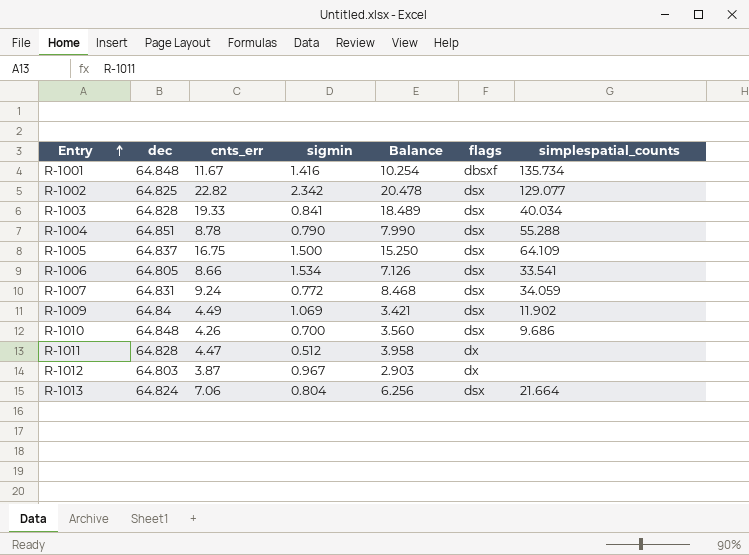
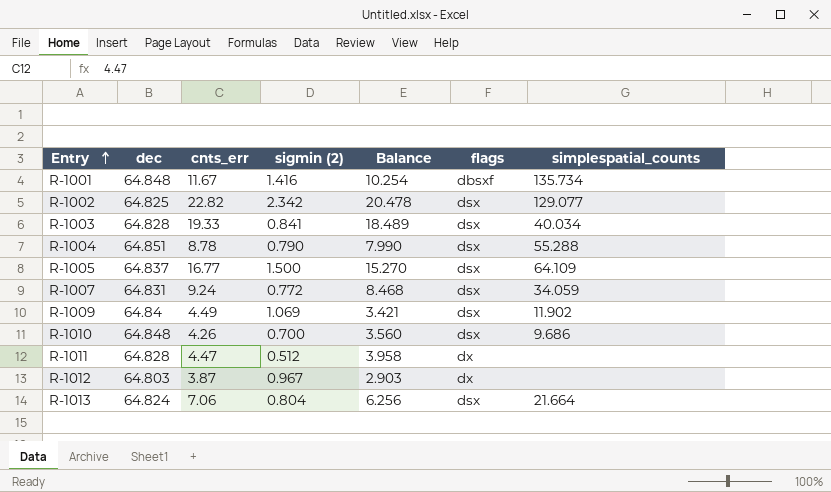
column name: sigmin -> sigmin (2)
row R-1006: 64.805 | 8.66 | 1.534 | 7.126 | dsx | 33.541 -> none
R-1005 | cnts_err: 16.75 -> 16.77
R-1005 | Balance: 15.250 -> 15.270

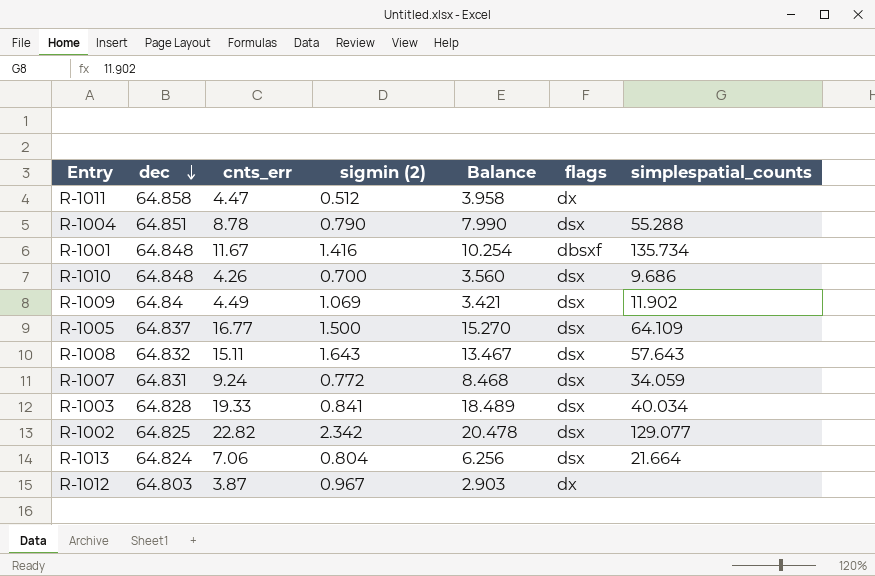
row order: Entry ascending -> dec descending
R-1011 | dec: 64.828 -> 64.858
row R-1008: none -> 64.832 | 15.11 | 1.643 | 13.467 | dsx | 57.643

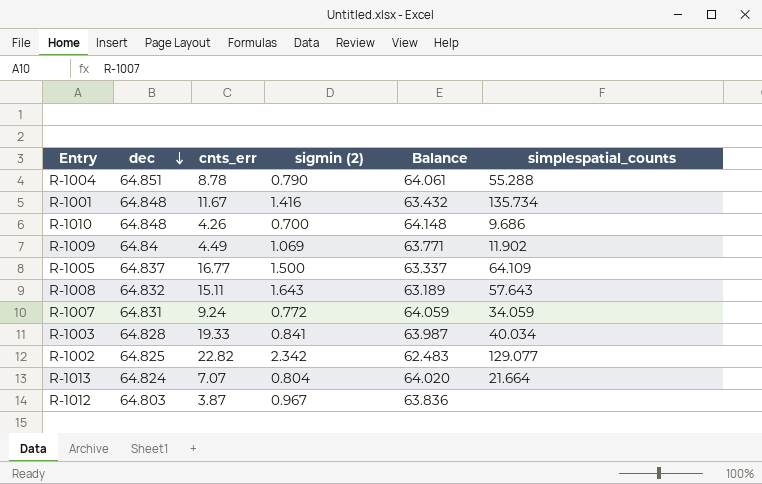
column flags | position: 6 -> none
column Balance | formula: [cnts_err] - [sigmin (2)] -> [dec] - [sigmin (2)]
row R-1011: 64.858 | 4.47 | 0.512 | 3.958 | dx | none -> none
R-1013 | cnts_err: 7.06 -> 7.07

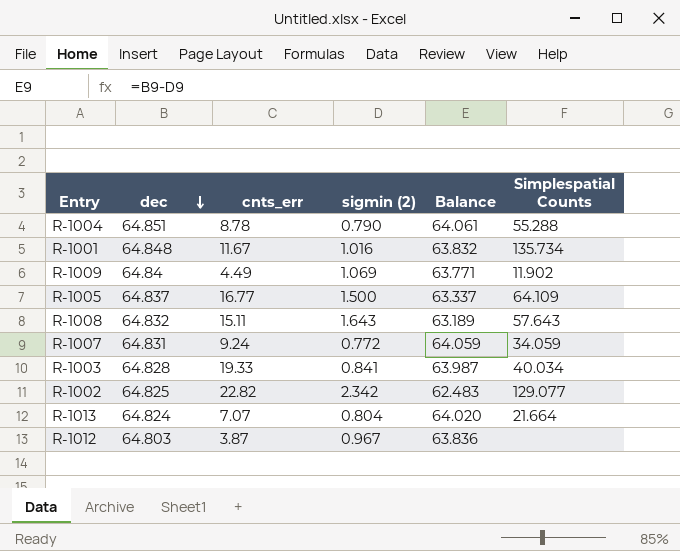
column name: simplespatial_counts -> Simplespatial Counts
row R-1010: 64.848 | 4.26 | 0.700 | 64.148 | 9.686 -> none
R-1001 | sigmin (2): 1.416 -> 1.016
R-1001 | Balance: 63.432 -> 63.832

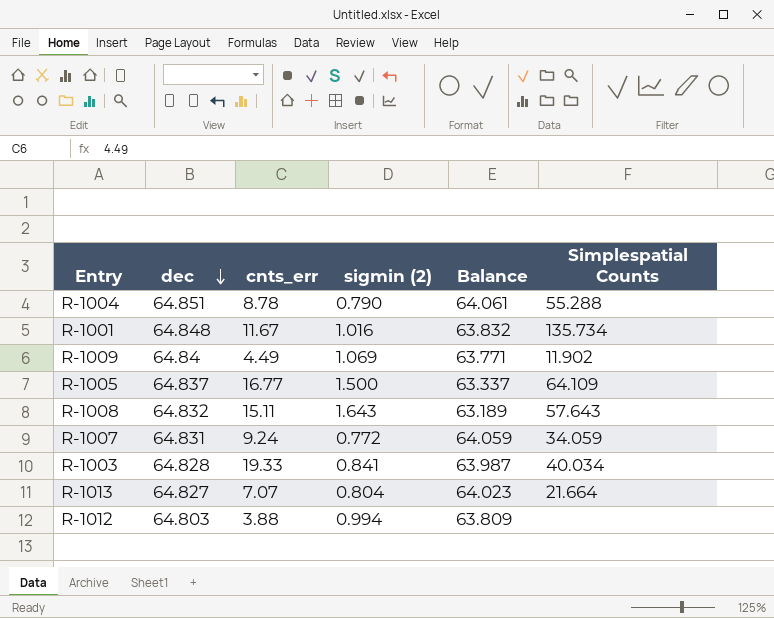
row R-1002: 64.825 | 22.82 | 2.342 | 62.483 | 129.077 -> none
R-1013 | dec: 64.824 -> 64.827
R-1013 | Balance: 64.020 -> 64.023
R-1012 | cnts_err: 3.87 -> 3.88
R-1012 | sigmin (2): 0.967 -> 0.994
R-1012 | Balance: 63.836 -> 63.809

